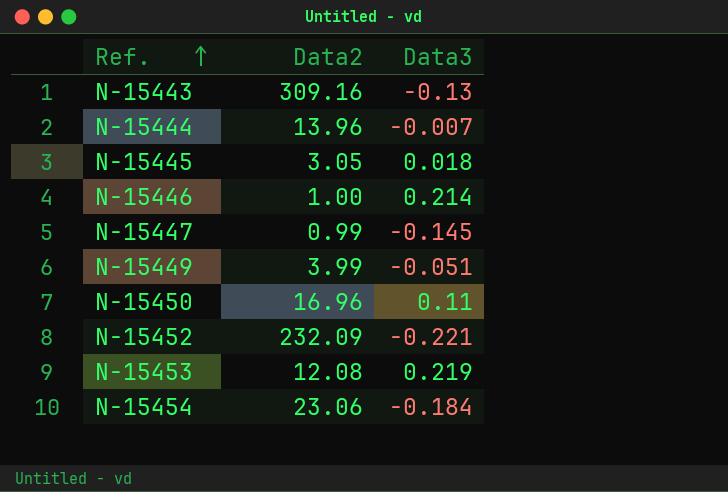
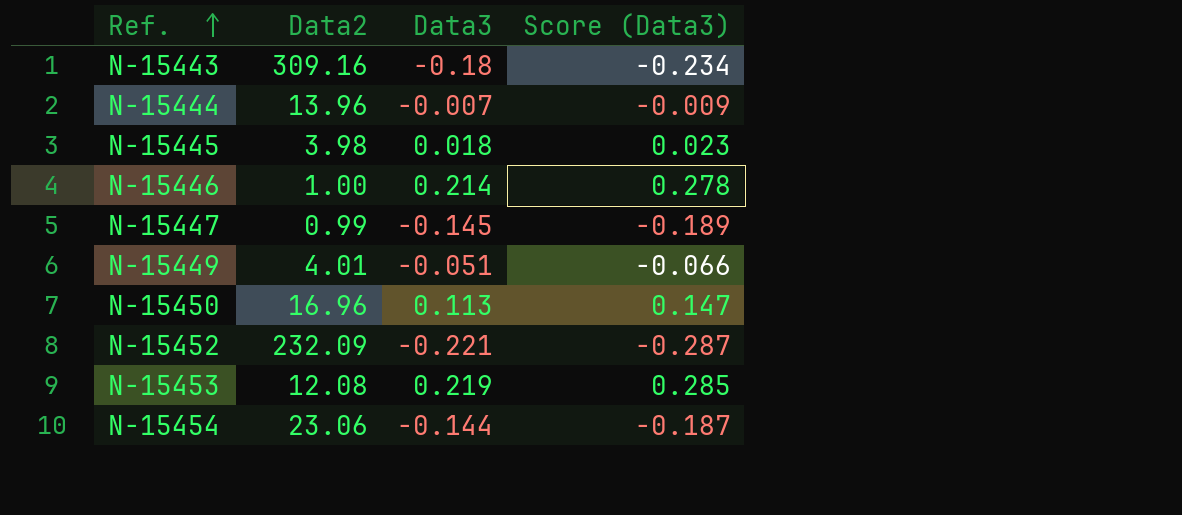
column Score (Data3) | formula: none -> [Data3] * 1.3
N-15443 | Data3: -0.13 -> -0.18
N-15445 | Data2: 3.05 -> 3.98
N-15449 | Data2: 3.99 -> 4.01
N-15450 | Data3: 0.11 -> 0.113
N-15454 | Data3: -0.184 -> -0.144

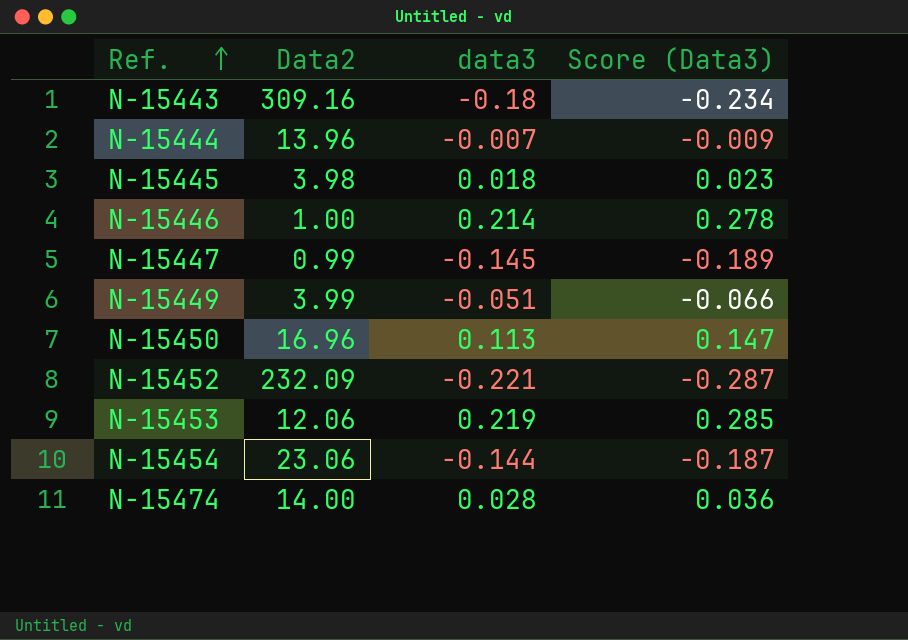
column name: Data3 -> data3
N-15449 | Data2: 4.01 -> 3.99
N-15453 | Data2: 12.08 -> 12.06
row N-15474: none -> 14.00 | 0.028 | 0.036

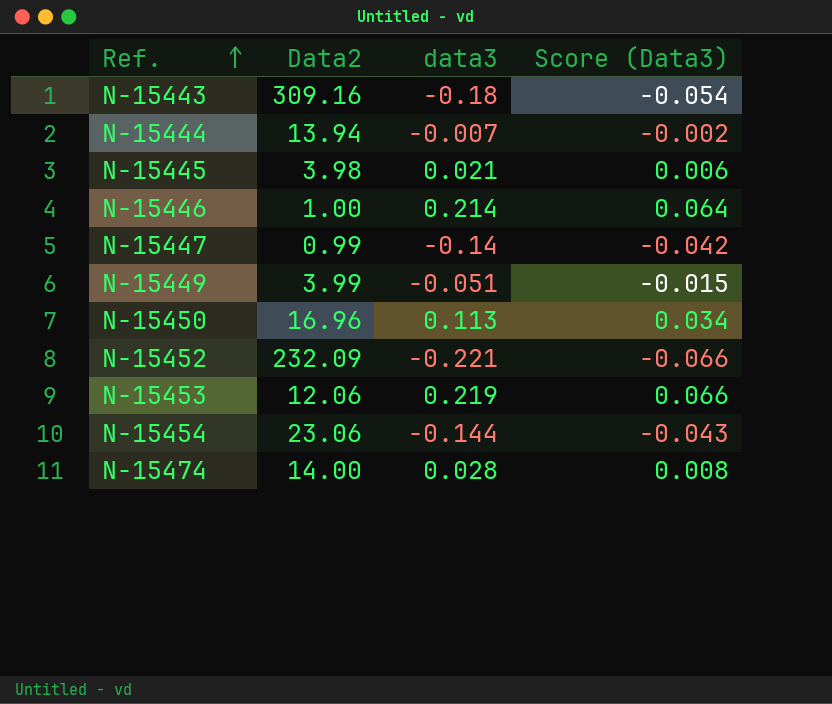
column Score (Data3) | formula: [data3] * 1.3 -> [data3] * 0.3
N-15444 | Data2: 13.96 -> 13.94
N-15445 | data3: 0.018 -> 0.021
N-15447 | data3: -0.145 -> -0.14

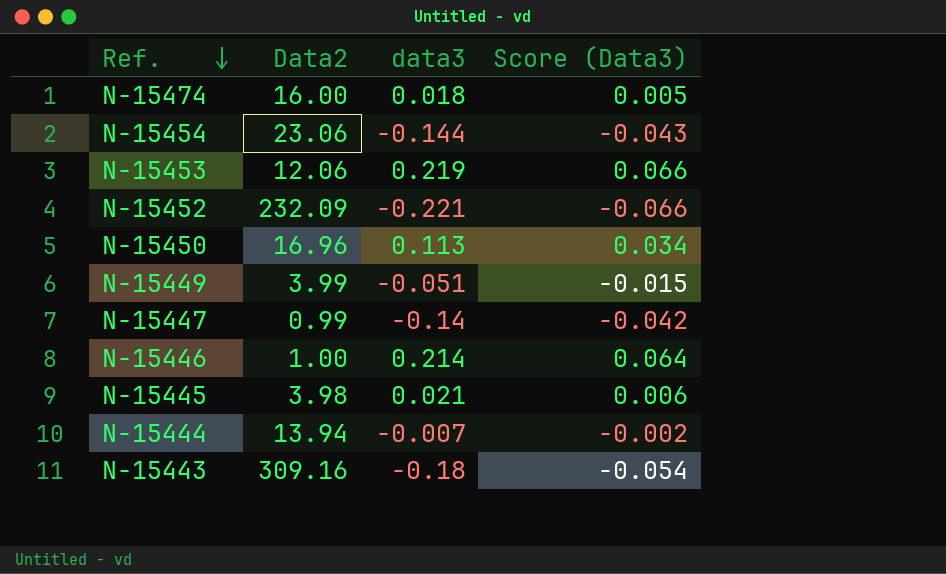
row order: Ref. ascending -> Ref. descending
N-15474 | Data2: 14.00 -> 16.00
N-15474 | data3: 0.028 -> 0.018
N-15474 | Score (Data3): 0.008 -> 0.005

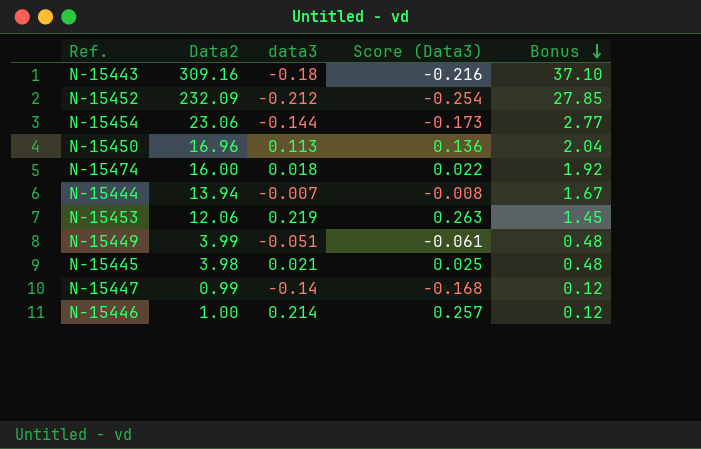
row order: Ref. descending -> Bonus descending
column Score (Data3) | formula: [data3] * 0.3 -> [data3] * 1.2
column Bonus | formula: none -> [Data2] * 0.12
N-15452 | data3: -0.221 -> -0.212

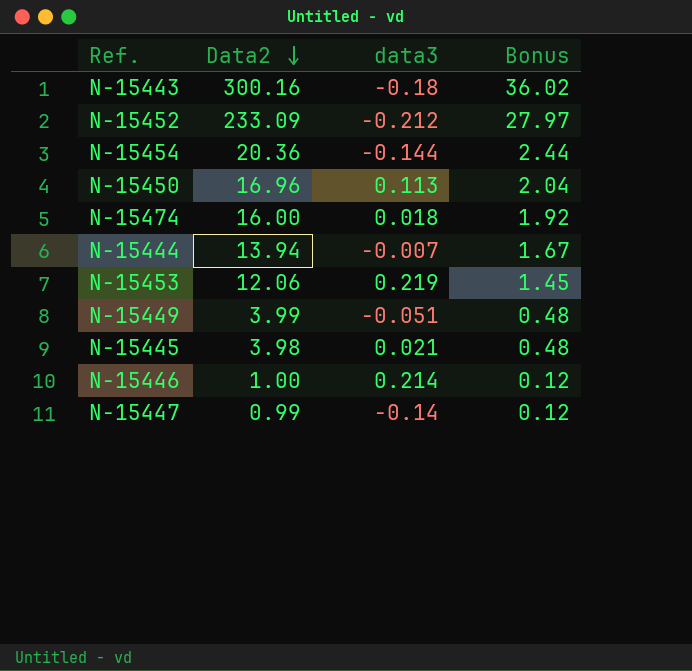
row order: Bonus descending -> Data2 descending
column Score (Data3) | formula: [data3] * 1.2 -> none
N-15443 | Data2: 309.16 -> 300.16
N-15443 | Bonus: 37.10 -> 36.02
N-15452 | Data2: 232.09 -> 233.09
N-15452 | Bonus: 27.85 -> 27.97
N-15454 | Data2: 23.06 -> 20.36
N-15454 | Bonus: 2.77 -> 2.44

